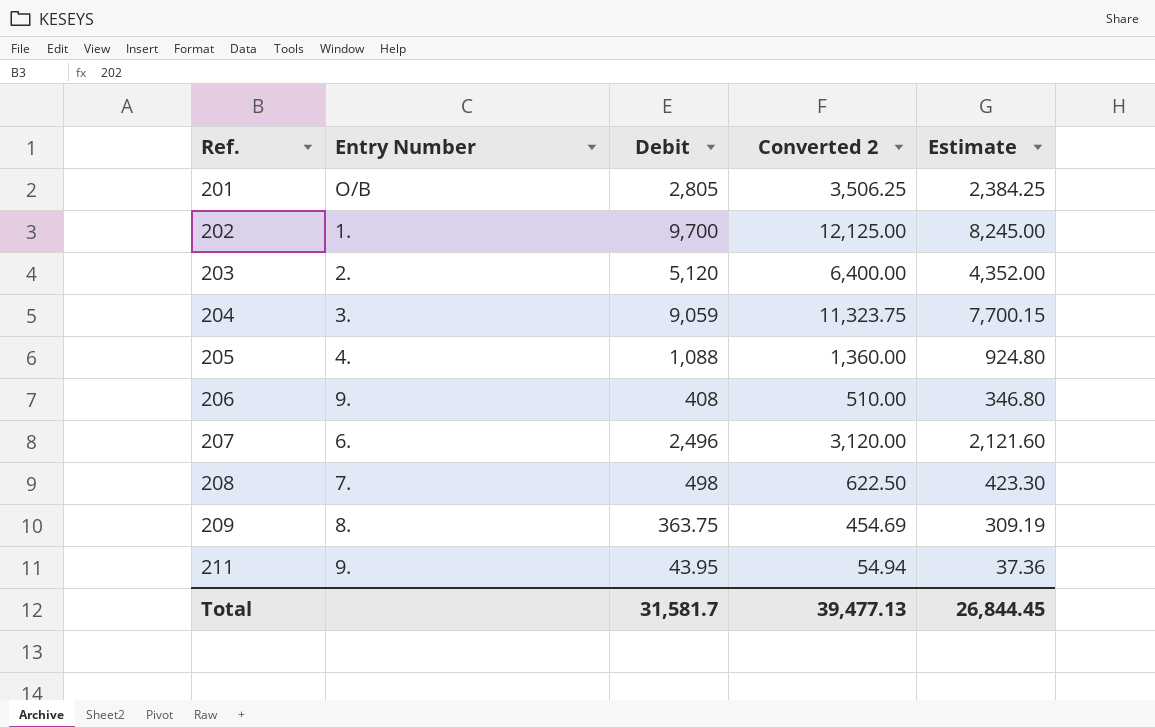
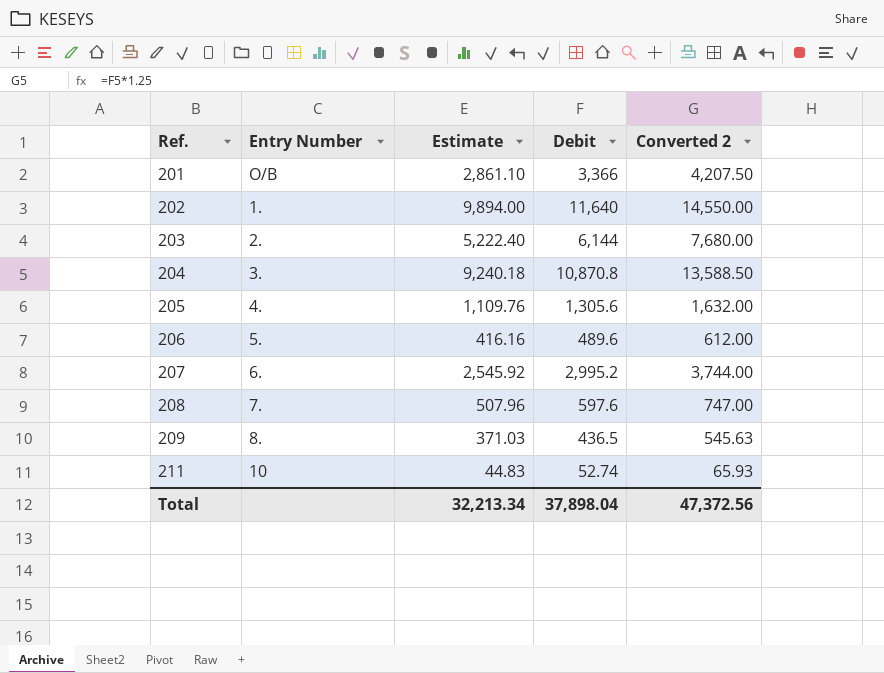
column Estimate | position: 5 -> 3
201 | Estimate: 2,384.25 -> 2,861.10
201 | Debit: 2,805 -> 3,366
201 | Converted 2: 3,506.25 -> 4,207.50
202 | Estimate: 8,245.00 -> 9,894.00
202 | Debit: 9,700 -> 11,640
202 | Converted 2: 12,125.00 -> 14,550.00
203 | Estimate: 4,352.00 -> 5,222.40
203 | Debit: 5,120 -> 6,144
203 | Converted 2: 6,400.00 -> 7,680.00
204 | Estimate: 7,700.15 -> 9,240.18
204 | Debit: 9,059 -> 10,870.8
204 | Converted 2: 11,323.75 -> 13,588.50
205 | Estimate: 924.80 -> 1,109.76
205 | Debit: 1,088 -> 1,305.6
205 | Converted 2: 1,360.00 -> 1,632.00
206 | Entry Number: 9. -> 5.
206 | Estimate: 346.80 -> 416.16
206 | Debit: 408 -> 489.6
206 | Converted 2: 510.00 -> 612.00
207 | Estimate: 2,121.60 -> 2,545.92
207 | Debit: 2,496 -> 2,995.2
207 | Converted 2: 3,120.00 -> 3,744.00
208 | Estimate: 423.30 -> 507.96
208 | Debit: 498 -> 597.6
208 | Converted 2: 622.50 -> 747.00
209 | Estimate: 309.19 -> 371.03
209 | Debit: 363.75 -> 436.5
209 | Converted 2: 454.69 -> 545.63
211 | Entry Number: 9. -> 10
211 | Estimate: 37.36 -> 44.83
211 | Debit: 43.95 -> 52.74
211 | Converted 2: 54.94 -> 65.93
Total | Estimate: 26,844.45 -> 32,213.34
Total | Debit: 31,581.7 -> 37,898.04
Total | Converted 2: 39,477.13 -> 47,372.56

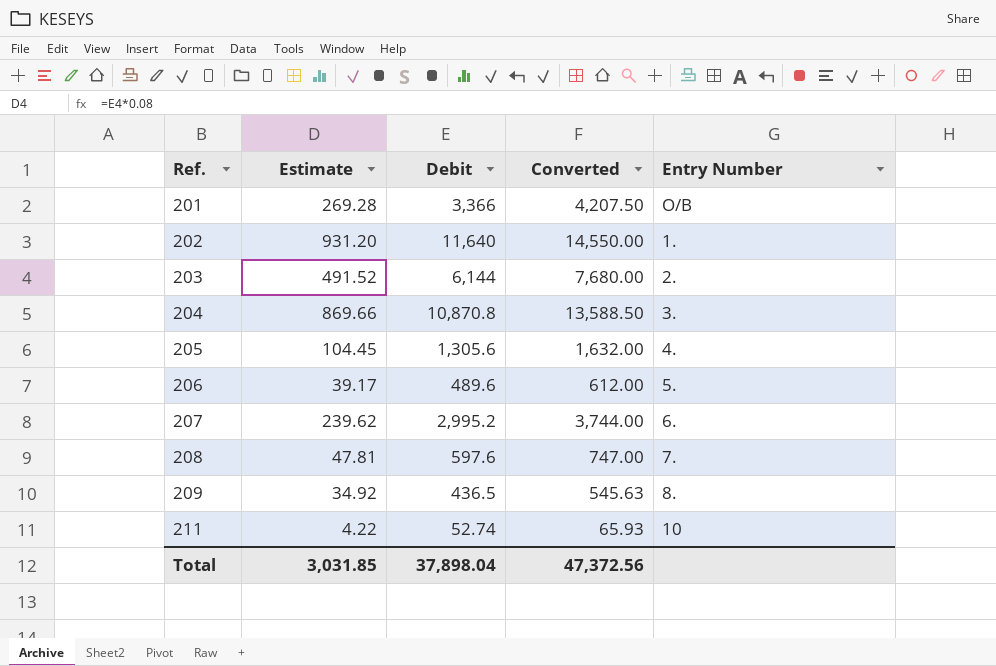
column Estimate | formula: [Debit] * 0.85 -> [Debit] * 0.08
column name: Converted 2 -> Converted
column Entry Number | position: 2 -> 5
Total | Estimate: 32,213.34 -> 3,031.85

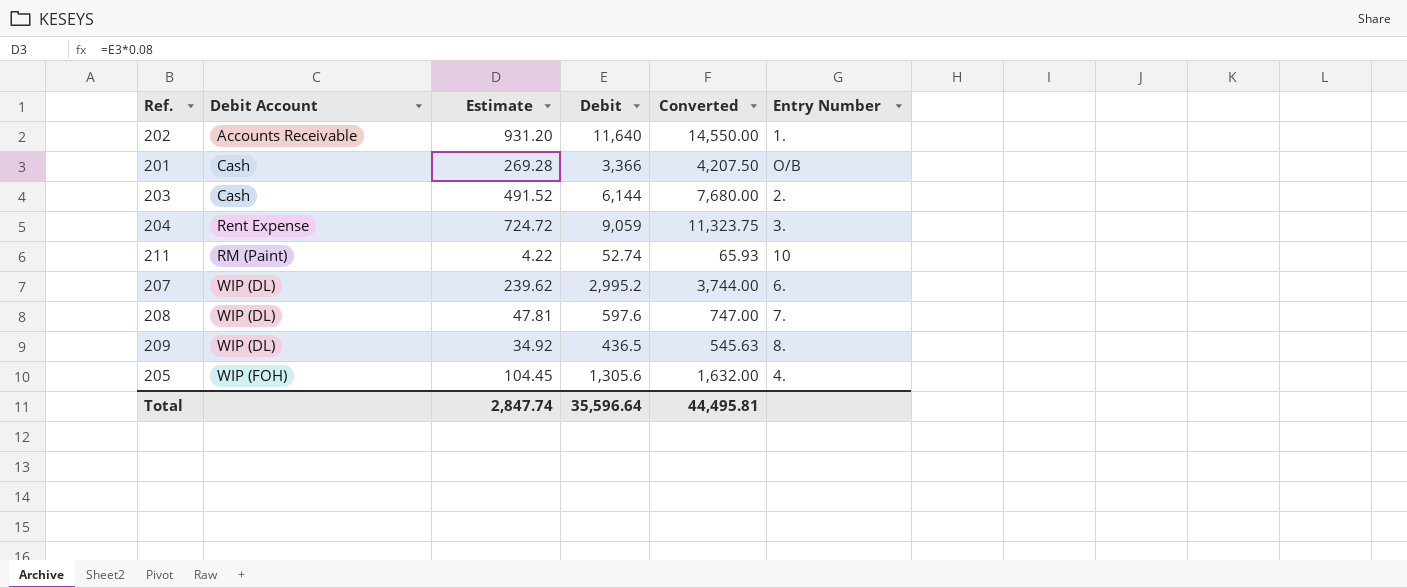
row order: Ref. ascending -> Debit Account ascending
column Debit Account | position: none -> 2
row 206: 39.17 | 489.6 | 612.00 | 5. -> none
204 | Estimate: 869.66 -> 724.72
204 | Debit: 10,870.8 -> 9,059
204 | Converted: 13,588.50 -> 11,323.75
Total | Estimate: 3,031.85 -> 2,847.74
Total | Debit: 37,898.04 -> 35,596.64
Total | Converted: 47,372.56 -> 44,495.81

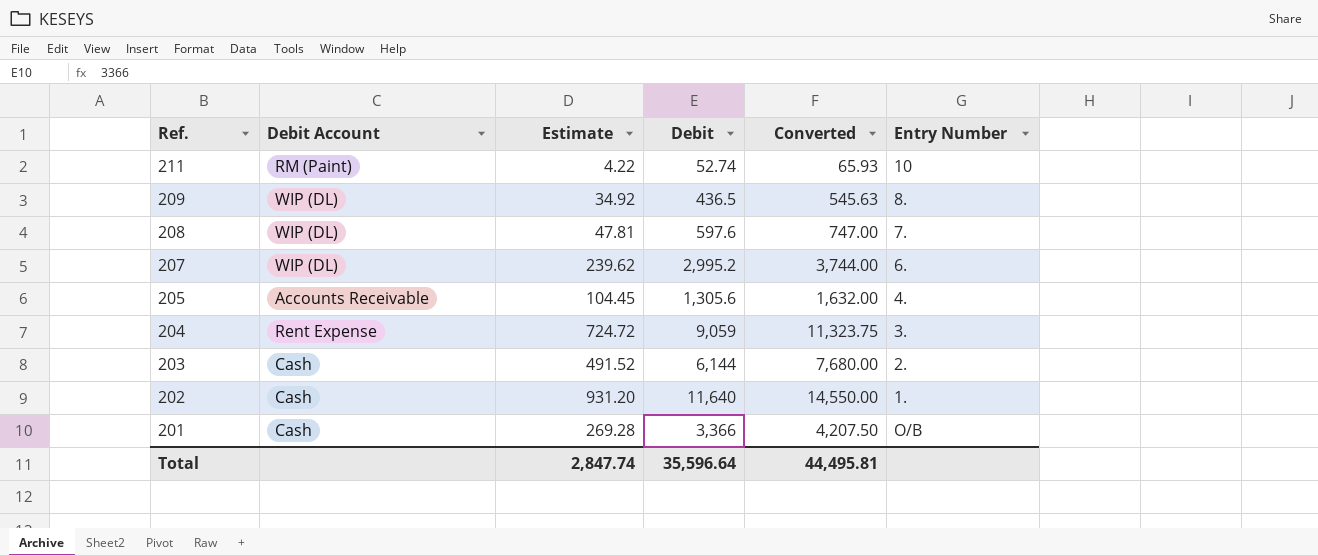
row order: Debit Account ascending -> Ref. descending
205 | Debit Account: WIP (FOH) -> Accounts Receivable
202 | Debit Account: Accounts Receivable -> Cash

